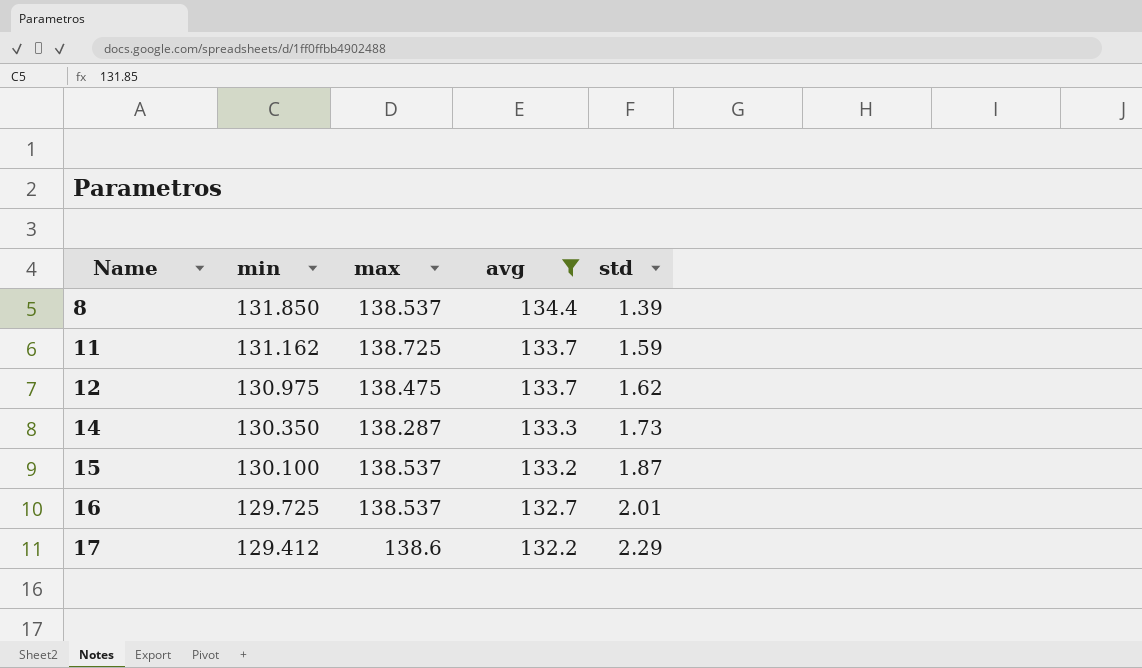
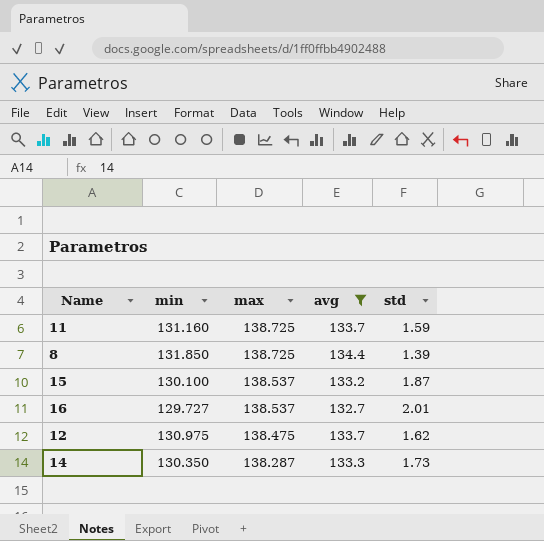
row order: Name ascending -> max descending
row 17: 129.412 | 138.6 | 132.2 | 2.29 -> none
11 | min: 131.162 -> 131.160
8 | max: 138.537 -> 138.725
16 | min: 129.725 -> 129.727

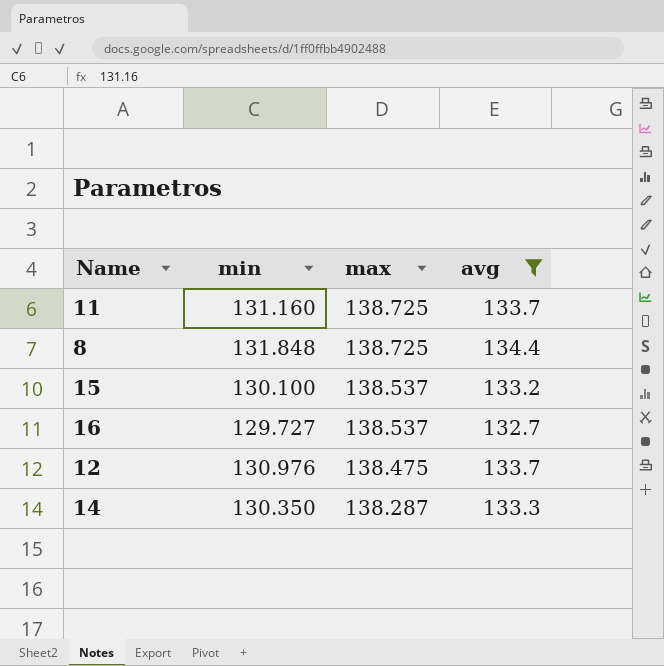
column std | position: 5 -> none
8 | min: 131.850 -> 131.848
12 | min: 130.975 -> 130.976

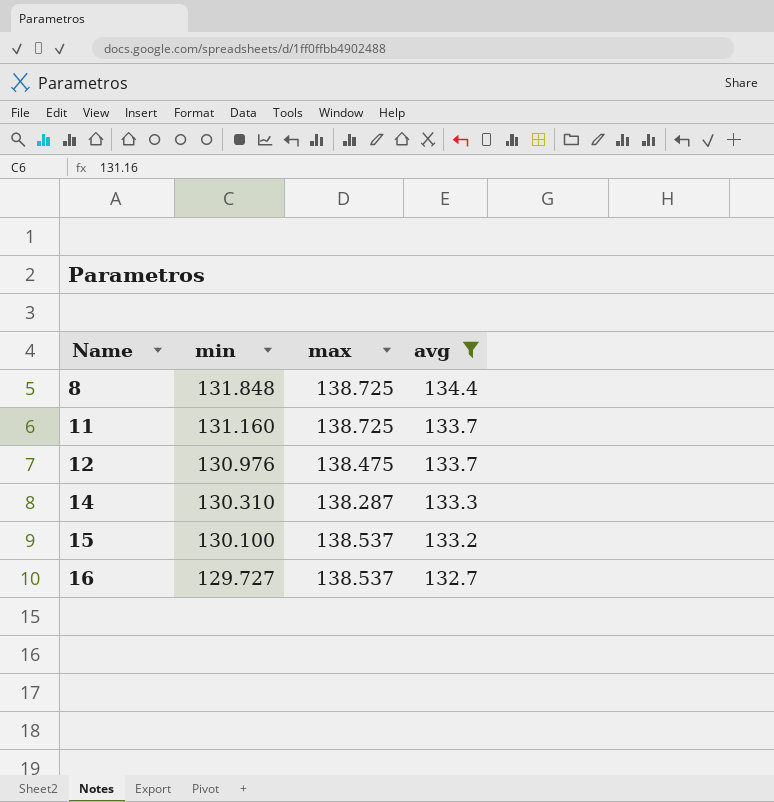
row order: max descending -> Name ascending
14 | min: 130.350 -> 130.310

